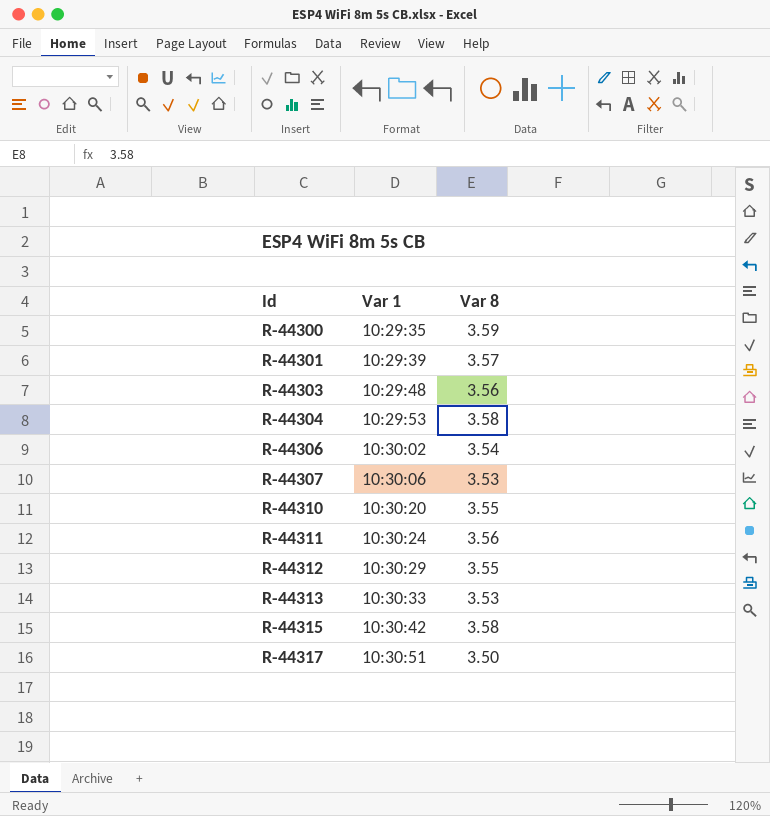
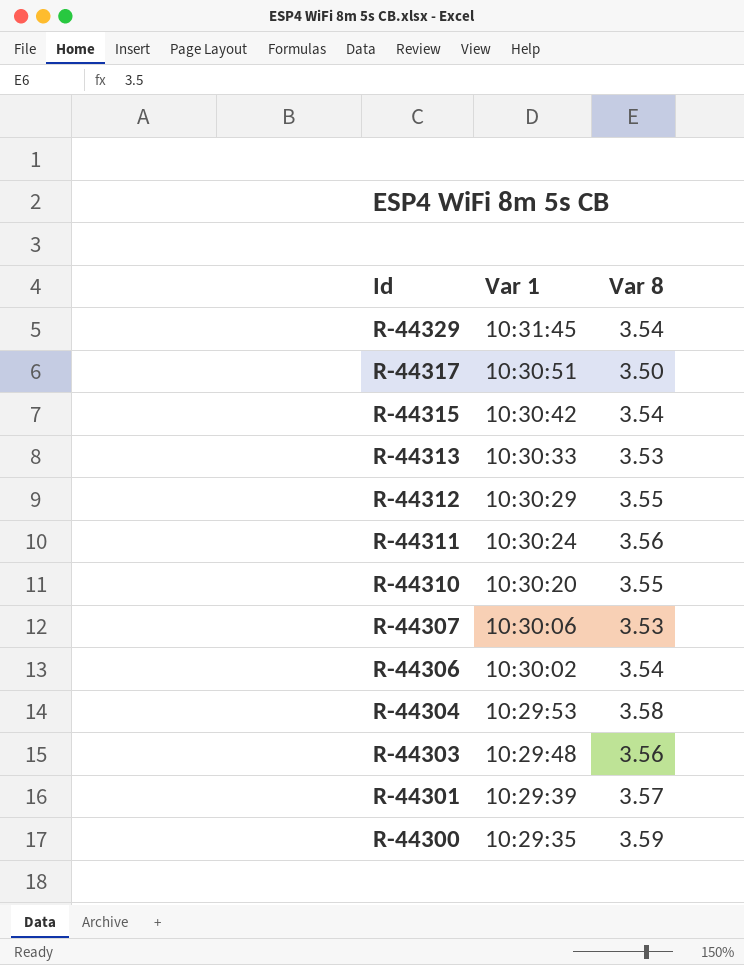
row order: Id ascending -> Id descending
row R-44329: none -> 10:31:45 | 3.54
R-44315 | Var 8: 3.58 -> 3.54

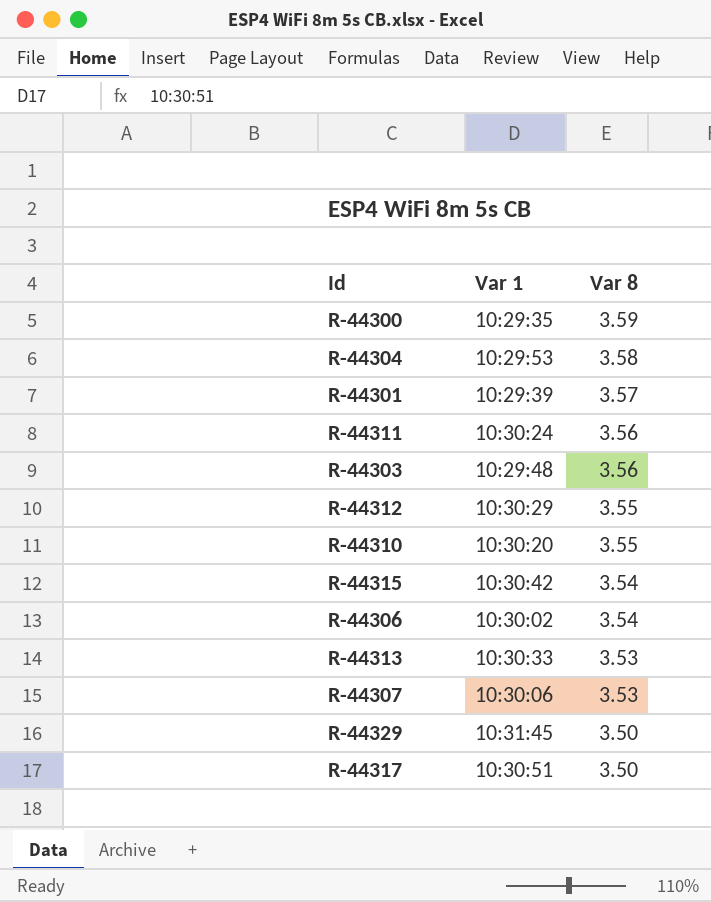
row order: Id descending -> Var 8 descending
R-44329 | Var 8: 3.54 -> 3.50

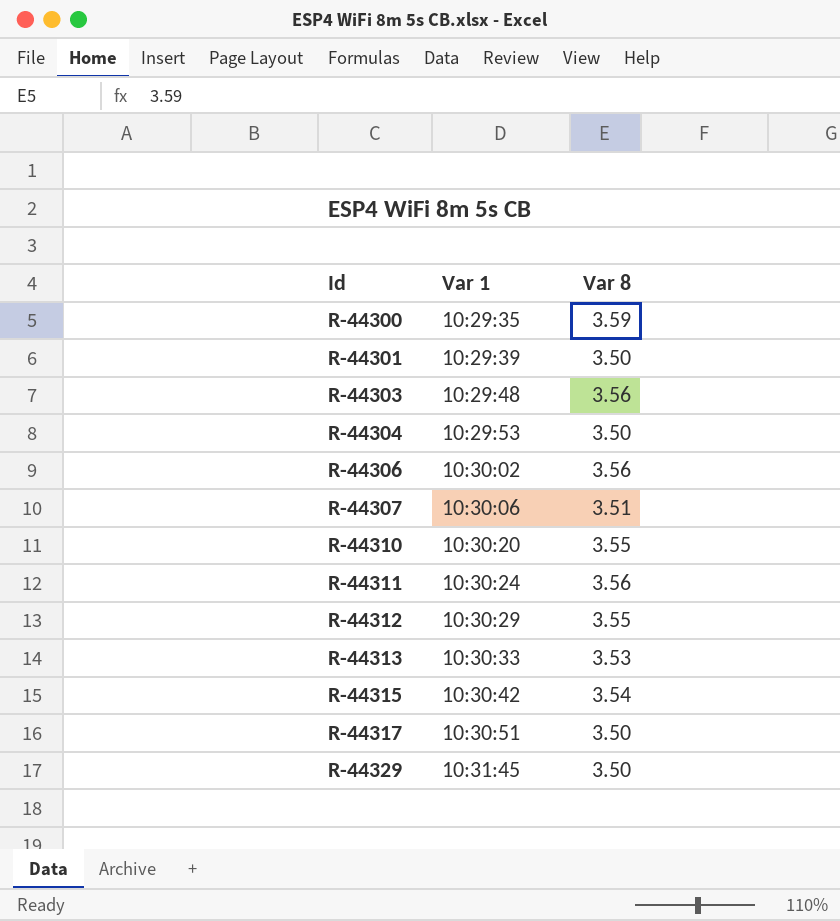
row order: Var 8 descending -> Id ascending
R-44301 | Var 8: 3.57 -> 3.50
R-44304 | Var 8: 3.58 -> 3.50
R-44306 | Var 8: 3.54 -> 3.56
R-44307 | Var 8: 3.53 -> 3.51

